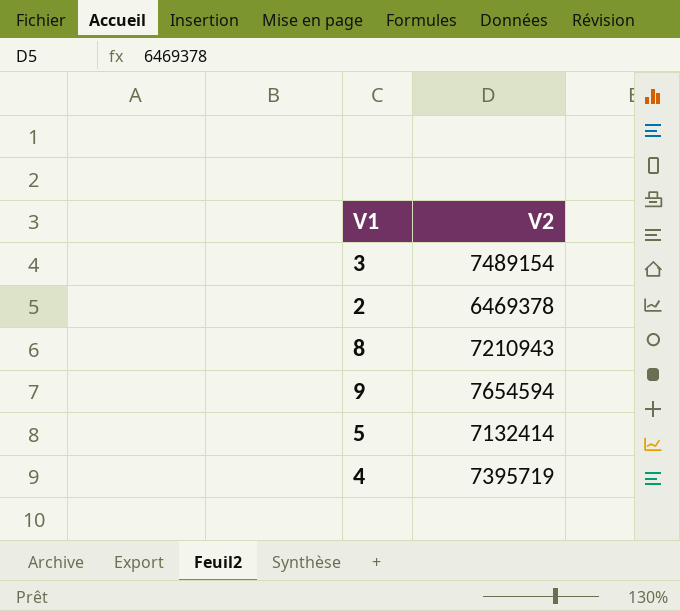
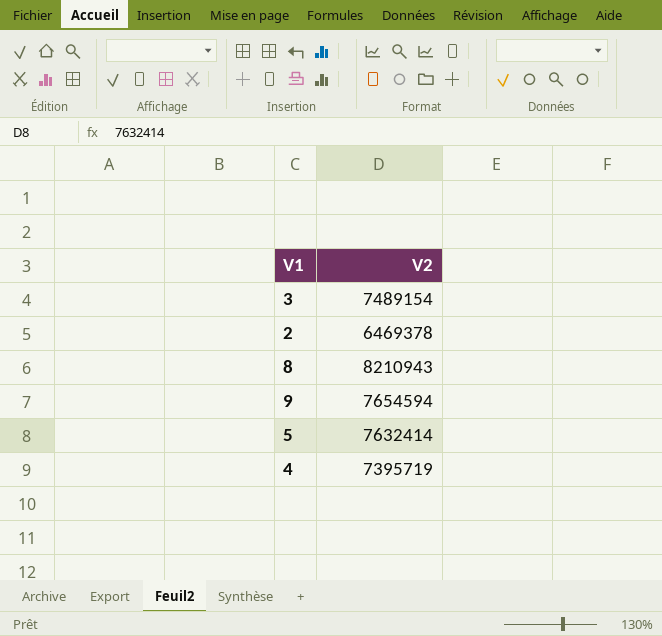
8 | V2: 7210943 -> 8210943
5 | V2: 7132414 -> 7632414

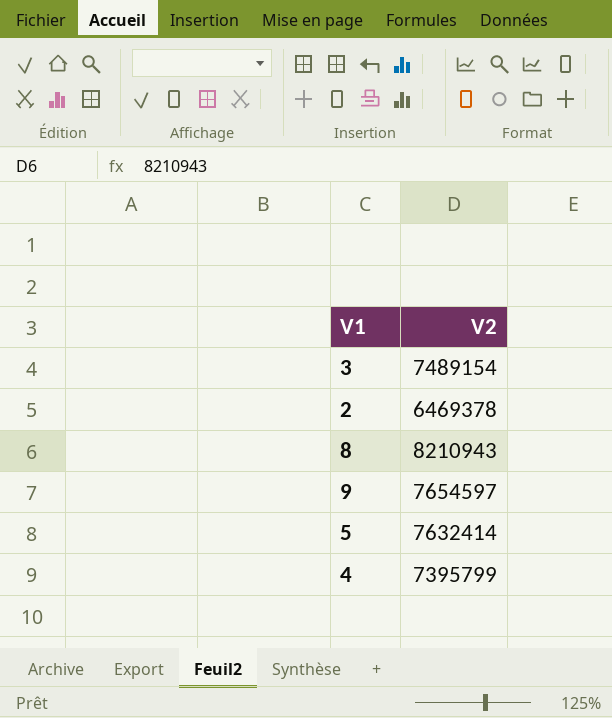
9 | V2: 7654594 -> 7654597
4 | V2: 7395719 -> 7395799

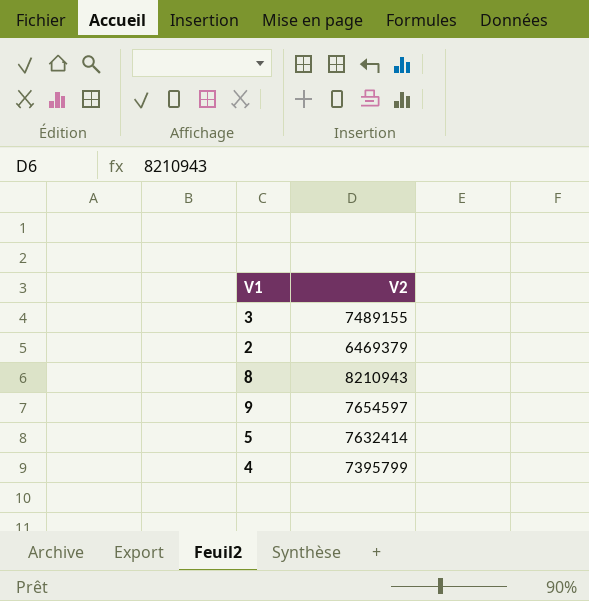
3 | V2: 7489154 -> 7489155
2 | V2: 6469378 -> 6469379

